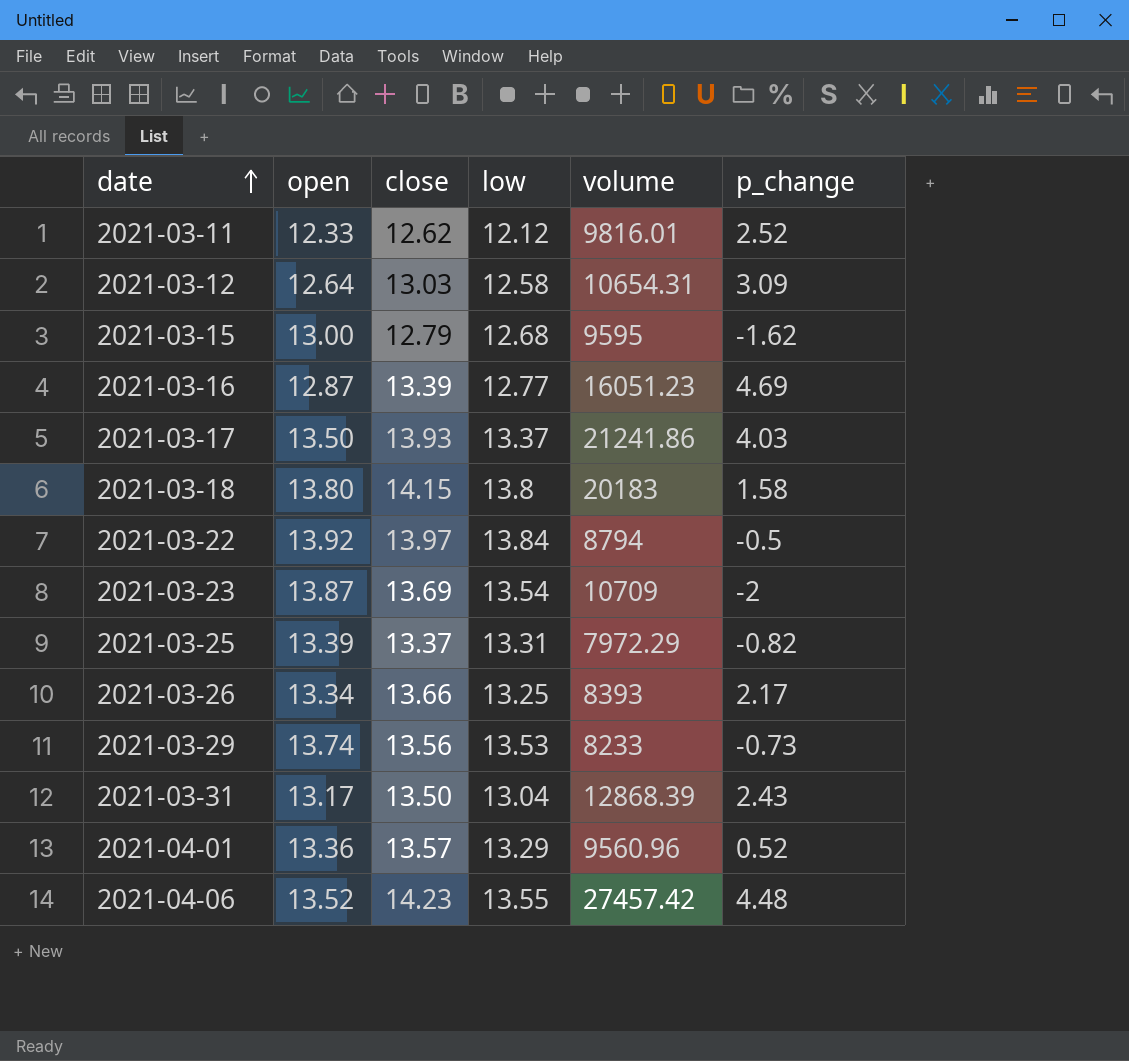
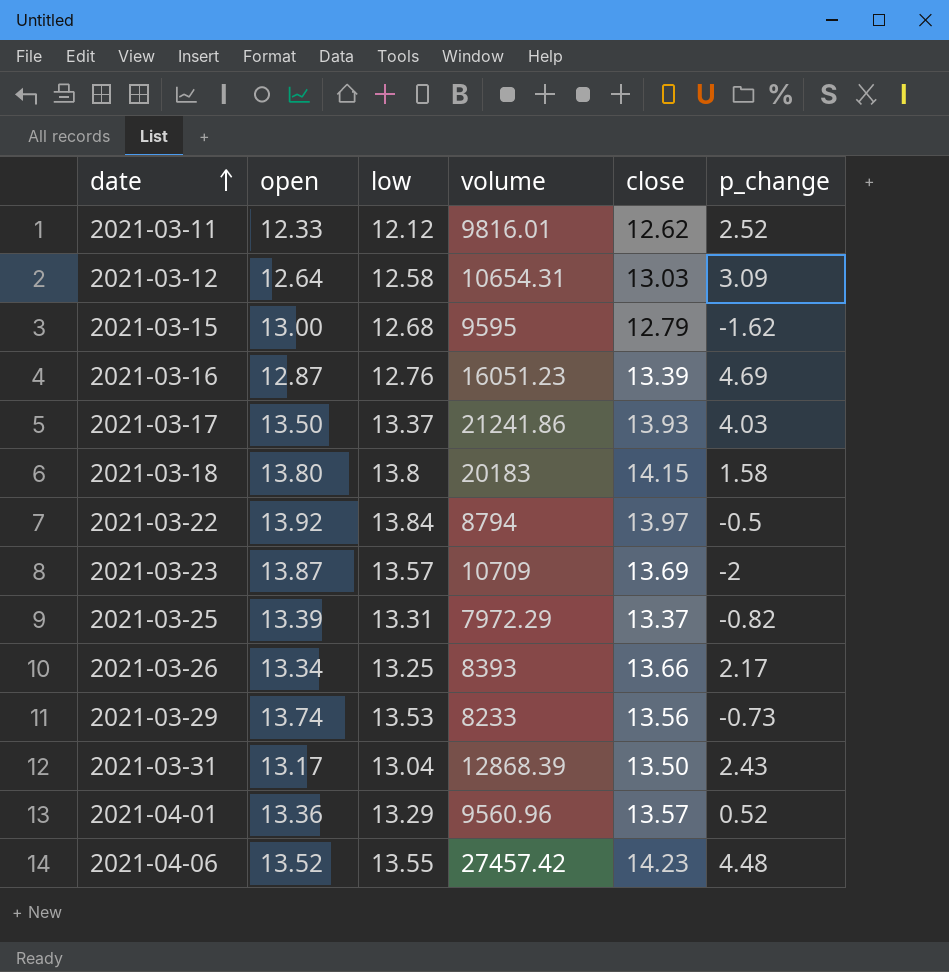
column close | position: 3 -> 5
2021-03-16 | low: 12.77 -> 12.76
2021-03-23 | low: 13.54 -> 13.57

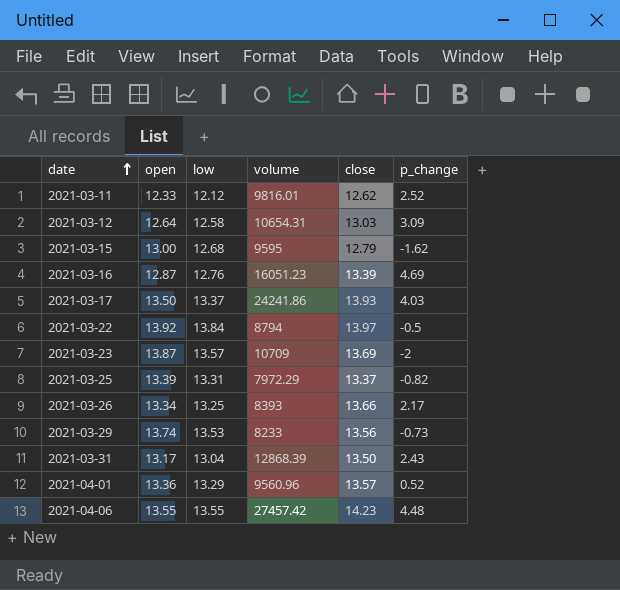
row 2021-03-18: 13.80 | 13.8 | 20183 | 14.15 | 1.58 -> none
2021-03-17 | volume: 21241.86 -> 24241.86
2021-04-06 | open: 13.52 -> 13.55

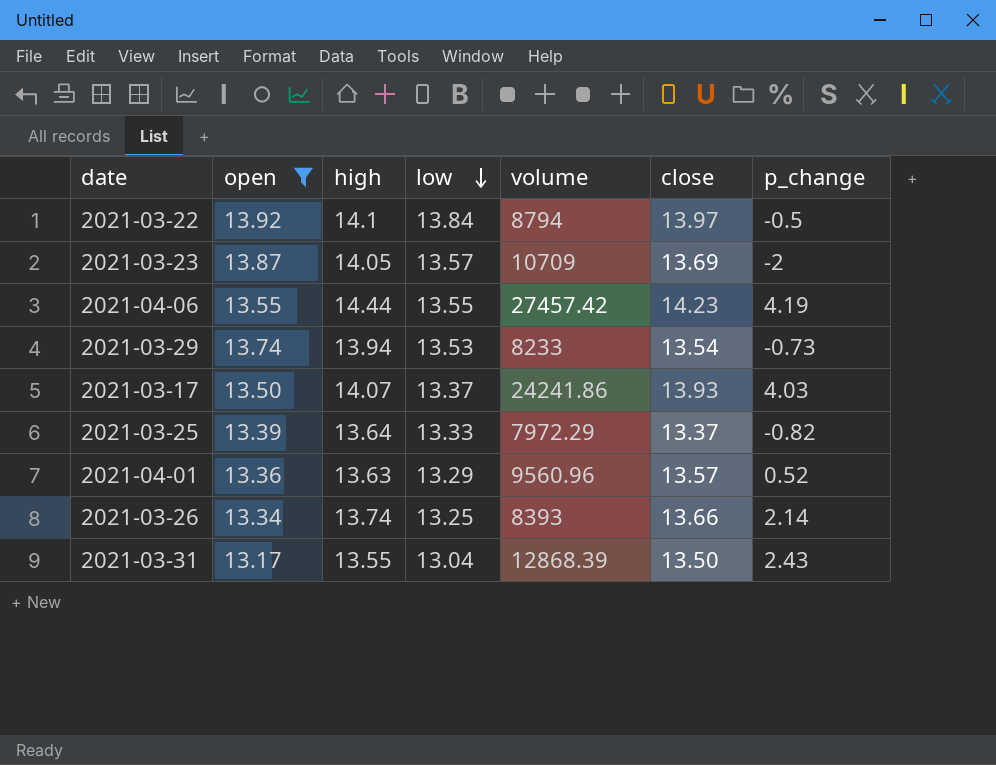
filter: none -> open >= 13.17
row order: date ascending -> low descending
column high | position: none -> 3
2021-04-06 | p_change: 4.48 -> 4.19
2021-03-29 | close: 13.56 -> 13.54
2021-03-25 | low: 13.31 -> 13.33
2021-03-26 | p_change: 2.17 -> 2.14

